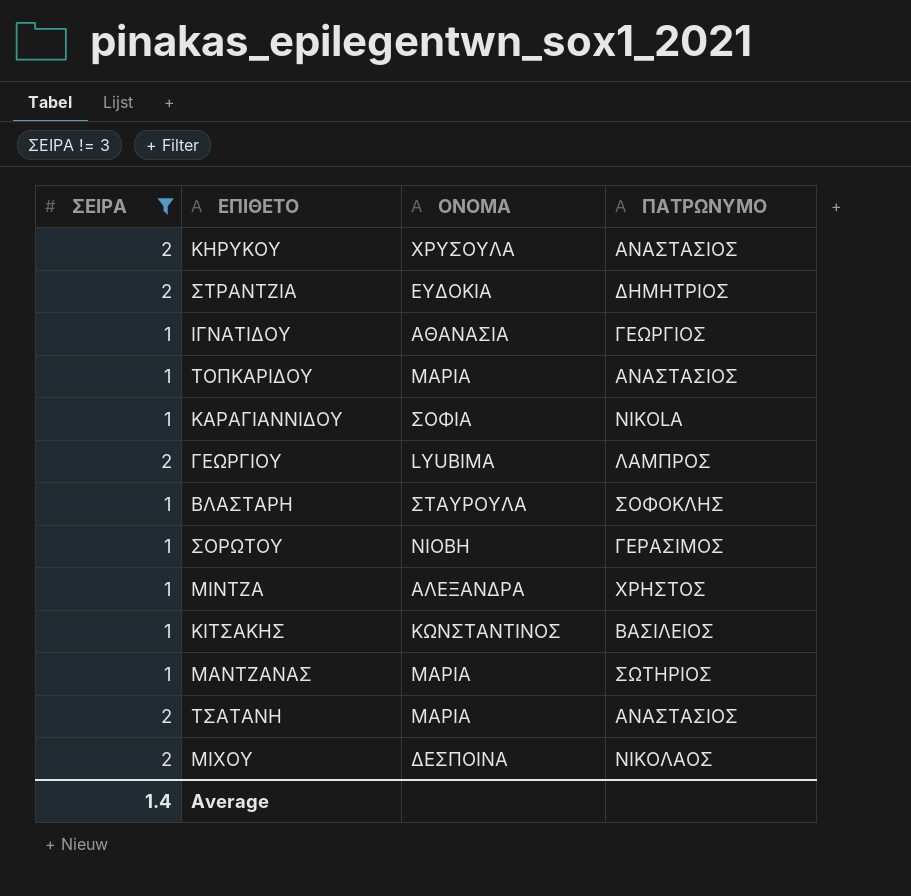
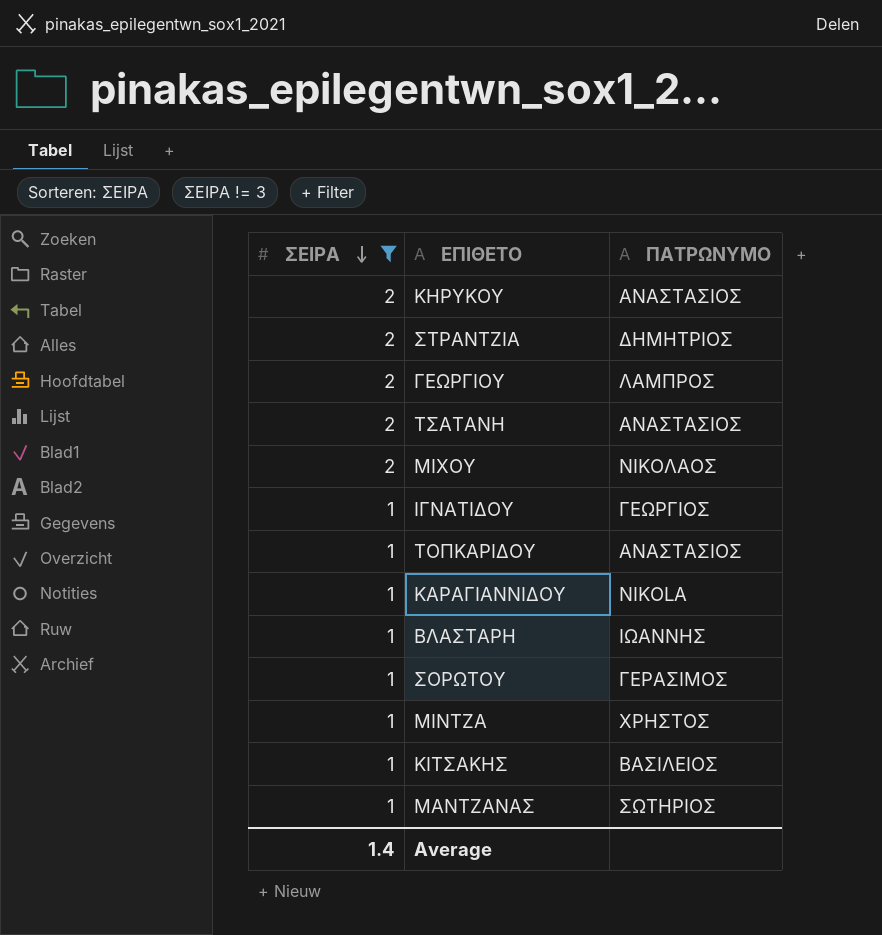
row order: none -> ΣΕΙΡΑ descending
column ΟΝΟΜΑ | position: 3 -> none
ΒΛΑΣΤΑΡΗ | ΠΑΤΡΩΝΥΜΟ: ΣΟΦΟΚΛΗΣ -> ΙΩΑΝΝΗΣ

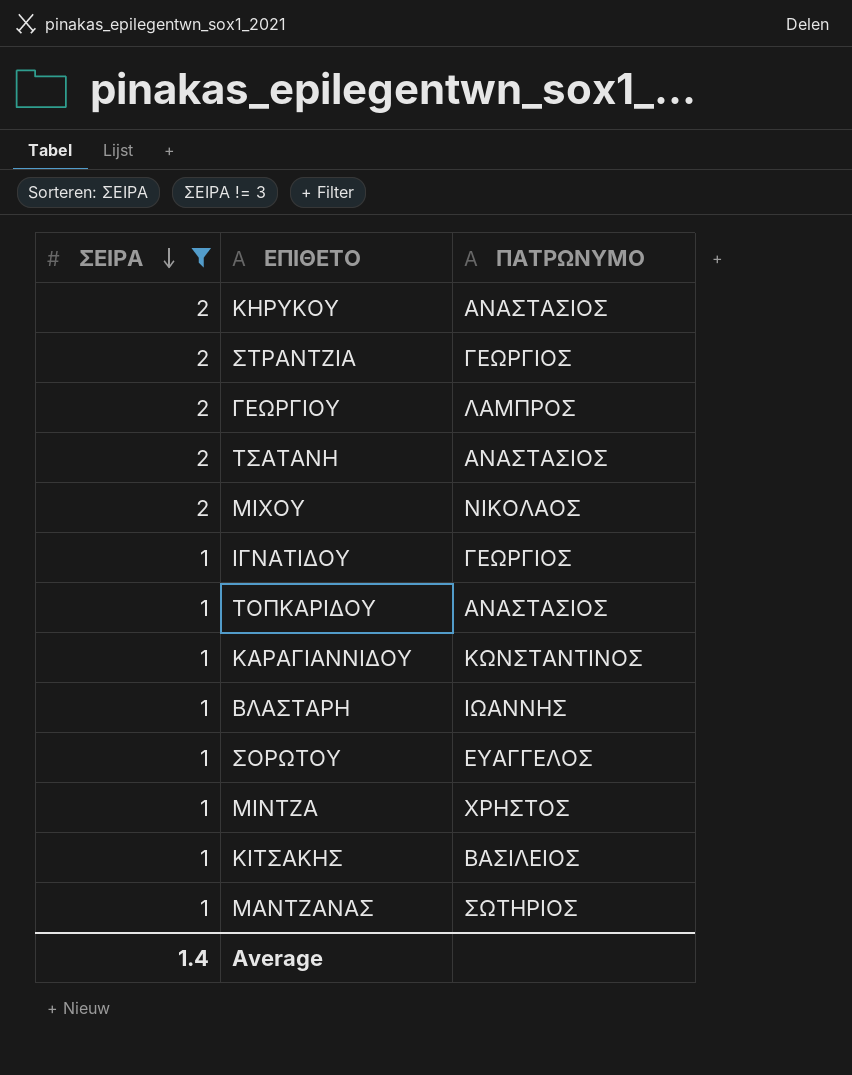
ΣΤΡΑΝΤΖΙΑ | ΠΑΤΡΩΝΥΜΟ: ΔΗΜΗΤΡΙΟΣ -> ΓΕΩΡΓΙΟΣ
ΚΑΡΑΓΙΑΝΝΙΔΟΥ | ΠΑΤΡΩΝΥΜΟ: NIKOLA -> ΚΩΝΣΤΑΝΤΙΝΟΣ
ΣΟΡΩΤΟΥ | ΠΑΤΡΩΝΥΜΟ: ΓΕΡΑΣΙΜΟΣ -> ΕΥΑΓΓΕΛΟΣ

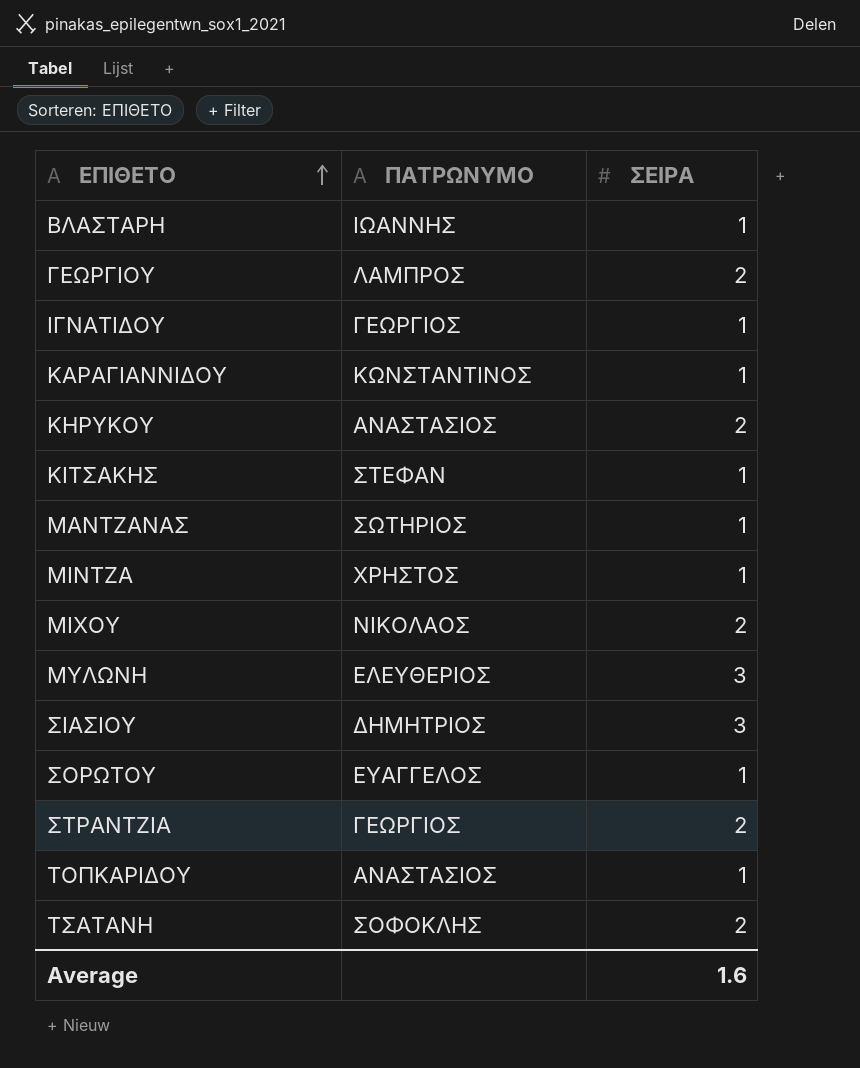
filter: ΣΕΙΡΑ != 3 -> none
row order: ΣΕΙΡΑ descending -> ΕΠΙΘΕΤΟ ascending
column ΣΕΙΡΑ | position: 1 -> 3
ΚΙΤΣΑΚΗΣ | ΠΑΤΡΩΝΥΜΟ: ΒΑΣΙΛΕΙΟΣ -> ΣΤΕΦΑΝ
ΤΣΑΤΑΝΗ | ΠΑΤΡΩΝΥΜΟ: ΑΝΑΣΤΑΣΙΟΣ -> ΣΟΦΟΚΛΗΣ
Average | ΣΕΙΡΑ: 1.4 -> 1.6

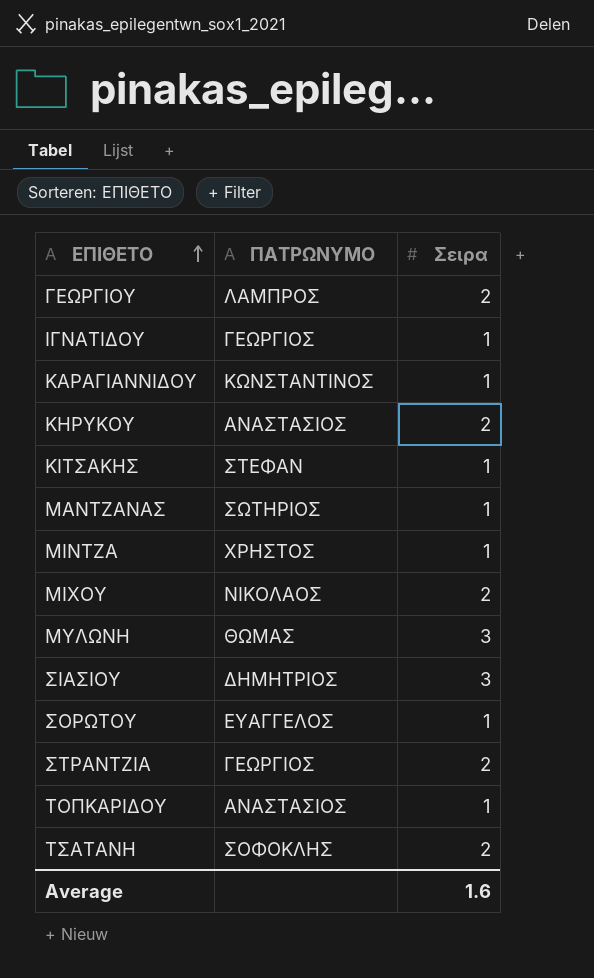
column name: ΣΕΙΡΑ -> Σειρα
row ΒΛΑΣΤΑΡΗ: ΙΩΑΝΝΗΣ | 1 -> none
ΜΥΛΩΝΗ | ΠΑΤΡΩΝΥΜΟ: ΕΛΕΥΘΕΡΙΟΣ -> ΘΩΜΑΣ

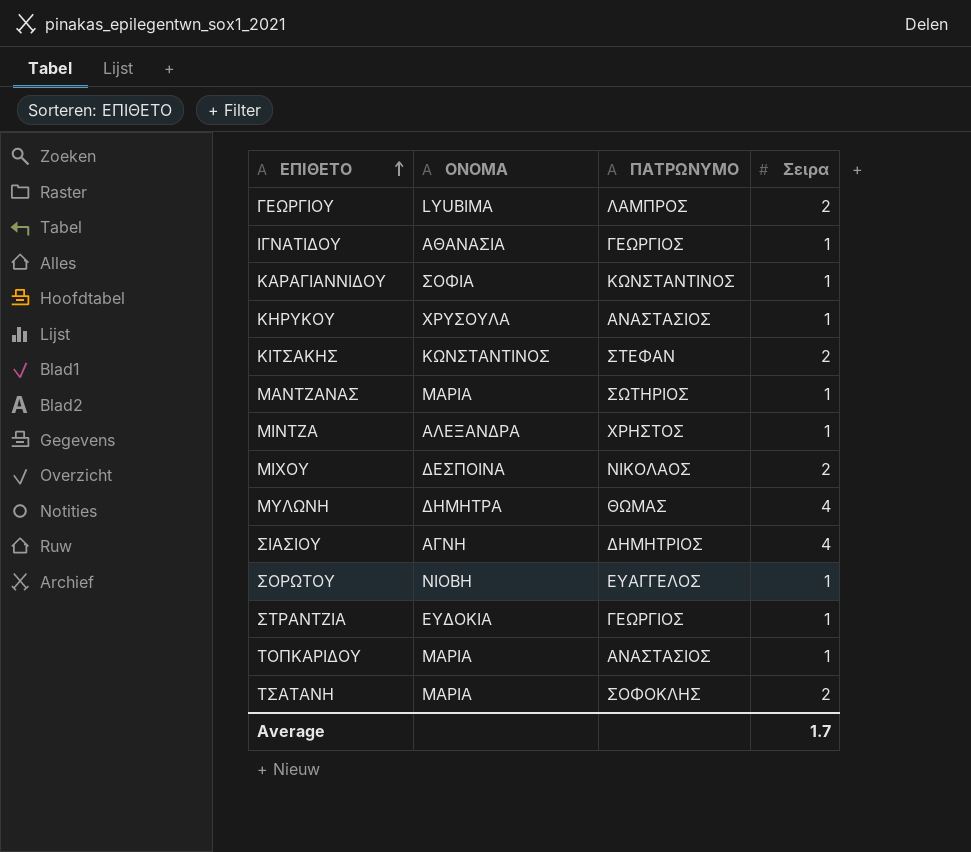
column ΟΝΟΜΑ | position: none -> 2
ΚΗΡΥΚΟΥ | Σειρα: 2 -> 1
ΚΙΤΣΑΚΗΣ | Σειρα: 1 -> 2
ΜΥΛΩΝΗ | Σειρα: 3 -> 4
ΣΙΑΣΙΟΥ | Σειρα: 3 -> 4
ΣΤΡΑΝΤΖΙΑ | Σειρα: 2 -> 1
Average | Σειρα: 1.6 -> 1.7

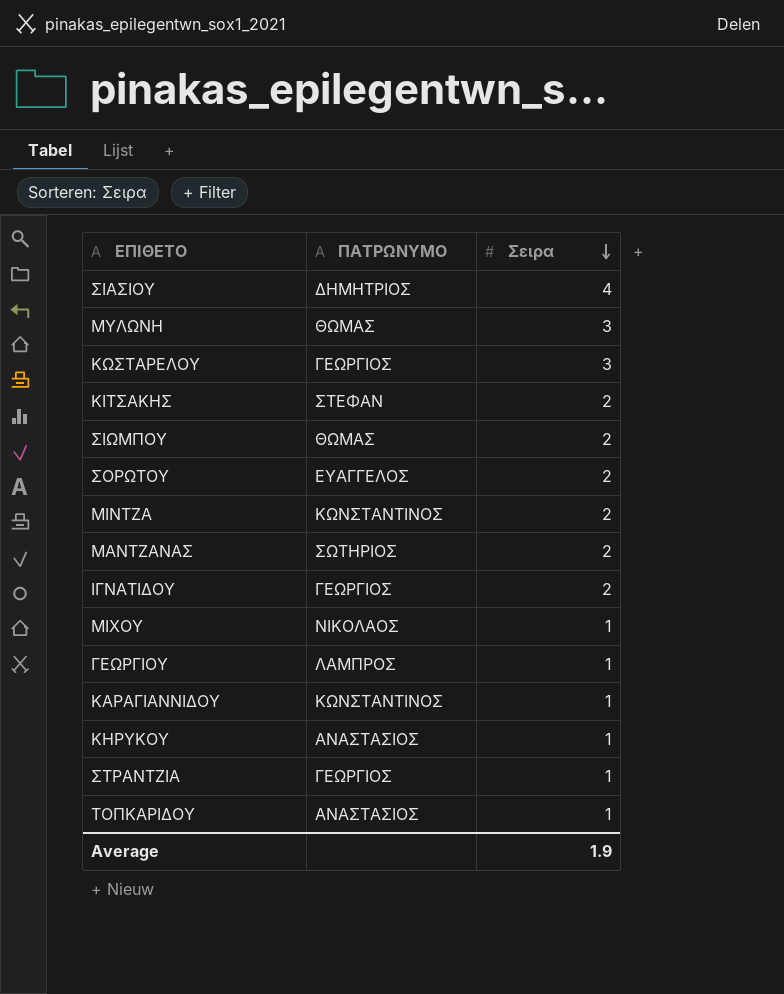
row order: ΕΠΙΘΕΤΟ ascending -> Σειρα descending
column ΟΝΟΜΑ | position: 2 -> none
row ΤΣΑΤΑΝΗ: ΜΑΡΙΑ | ΣΟΦΟΚΛΗΣ | 2 -> none
ΜΥΛΩΝΗ | Σειρα: 4 -> 3
row ΚΩΣΤΑΡΕΛΟΥ: none -> ΓΕΩΡΓΙΟΣ | 3
row ΣΙΩΜΠΟΥ: none -> ΘΩΜΑΣ | 2
ΣΟΡΩΤΟΥ | Σειρα: 1 -> 2
ΜΙΝΤΖΑ | ΠΑΤΡΩΝΥΜΟ: ΧΡΗΣΤΟΣ -> ΚΩΝΣΤΑΝΤΙΝΟΣ
ΜΙΝΤΖΑ | Σειρα: 1 -> 2
ΜΑΝΤΖΑΝΑΣ | Σειρα: 1 -> 2
ΙΓΝΑΤΙΔΟΥ | Σειρα: 1 -> 2
ΜΙΧΟΥ | Σειρα: 2 -> 1
ΓΕΩΡΓΙΟΥ | Σειρα: 2 -> 1
Average | Σειρα: 1.7 -> 1.9

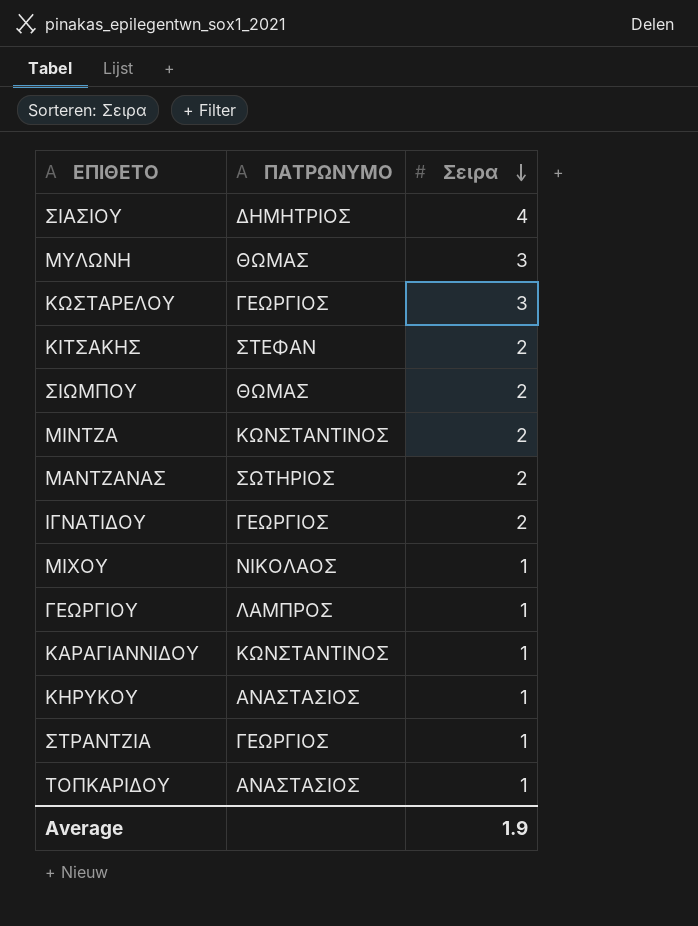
row ΣΟΡΩΤΟΥ: ΕΥΑΓΓΕΛΟΣ | 2 -> none

